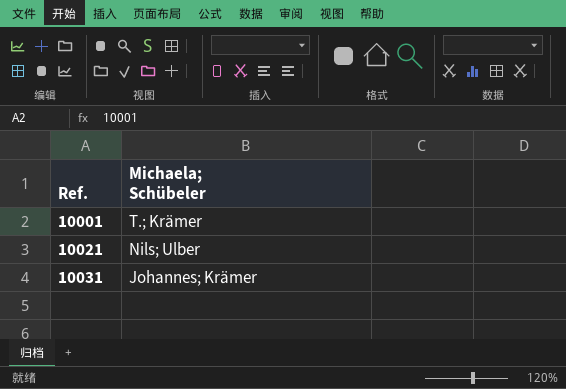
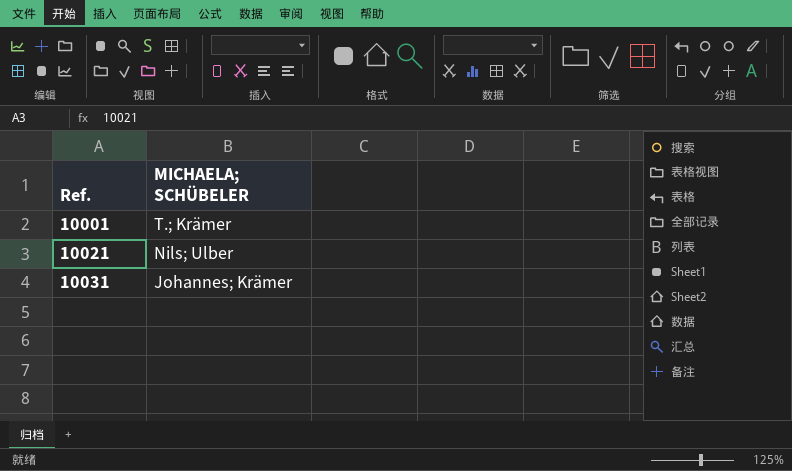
column name: Michaela; Schübeler -> MICHAELA; SCHÜBELER

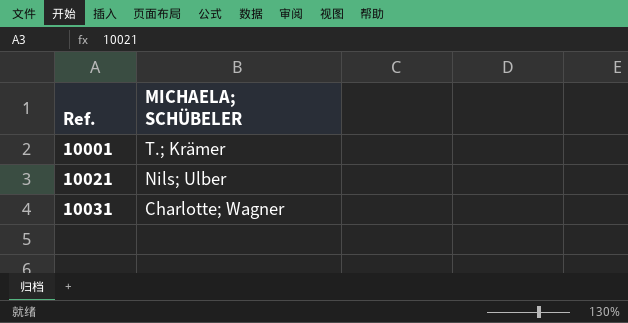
10031 | MICHAELA; SCHÜBELER: Johannes; Krämer -> Charlotte; Wagner

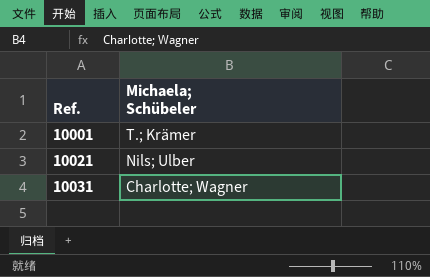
column name: MICHAELA; SCHÜBELER -> Michaela; Schübeler

